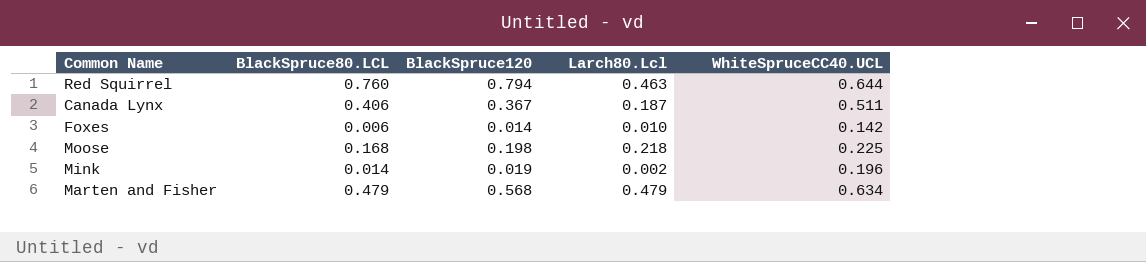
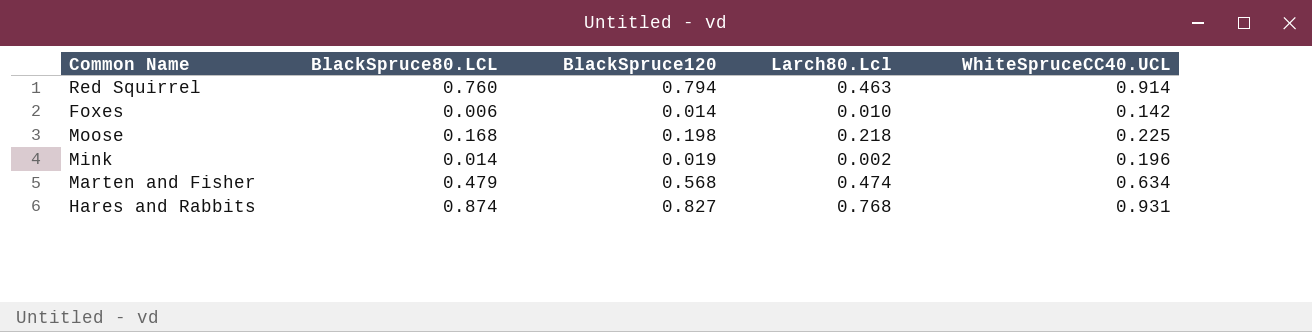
row Canada Lynx: 0.406 | 0.367 | 0.187 | 0.511 -> none
Red Squirrel | WhiteSpruceCC40.UCL: 0.644 -> 0.914
Marten and Fisher | Larch80.Lcl: 0.479 -> 0.474
row Hares and Rabbits: none -> 0.874 | 0.827 | 0.768 | 0.931

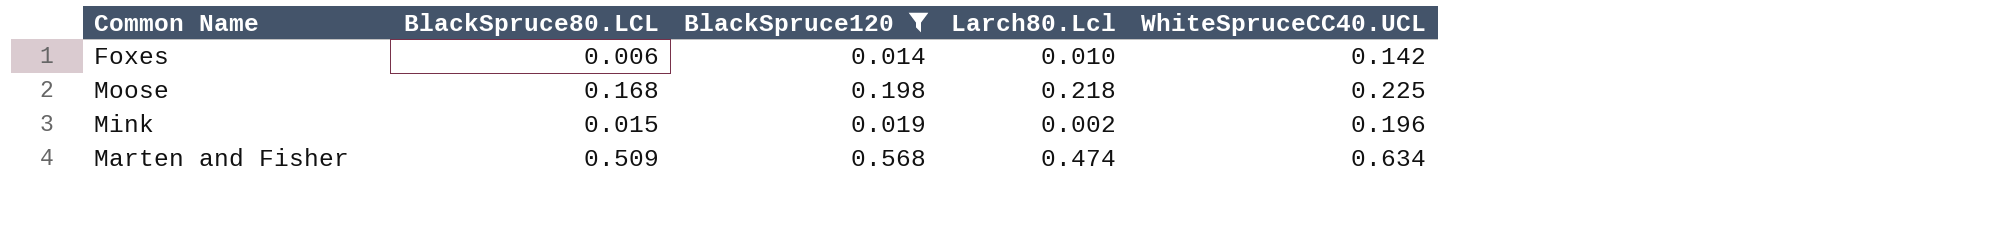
filter: none -> BlackSpruce120 <= 0.568
Mink | BlackSpruce80.LCL: 0.014 -> 0.015
Marten and Fisher | BlackSpruce80.LCL: 0.479 -> 0.509

